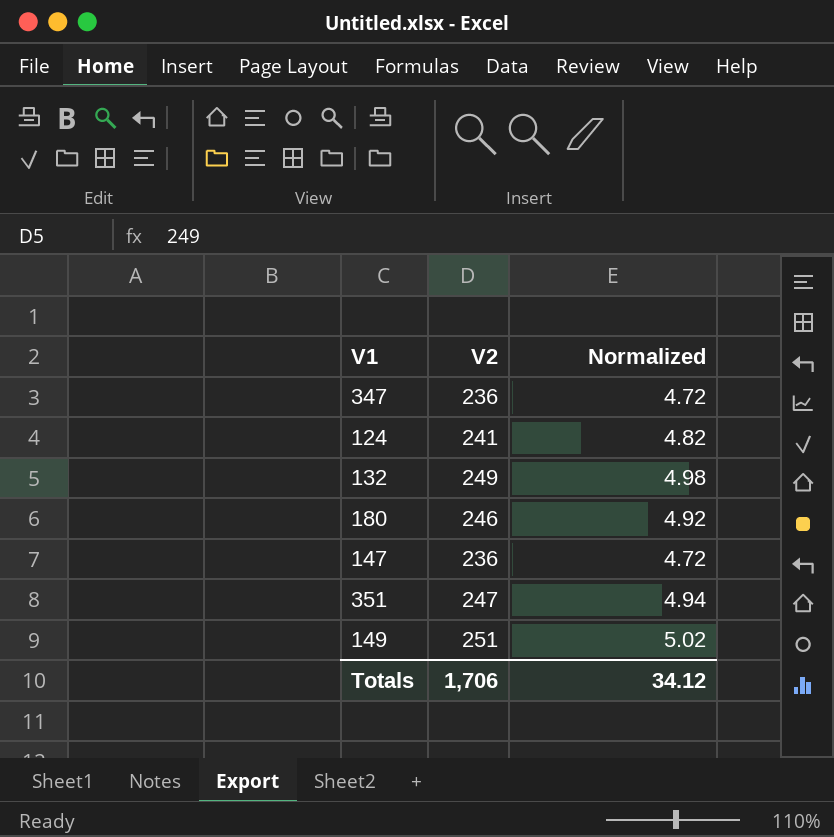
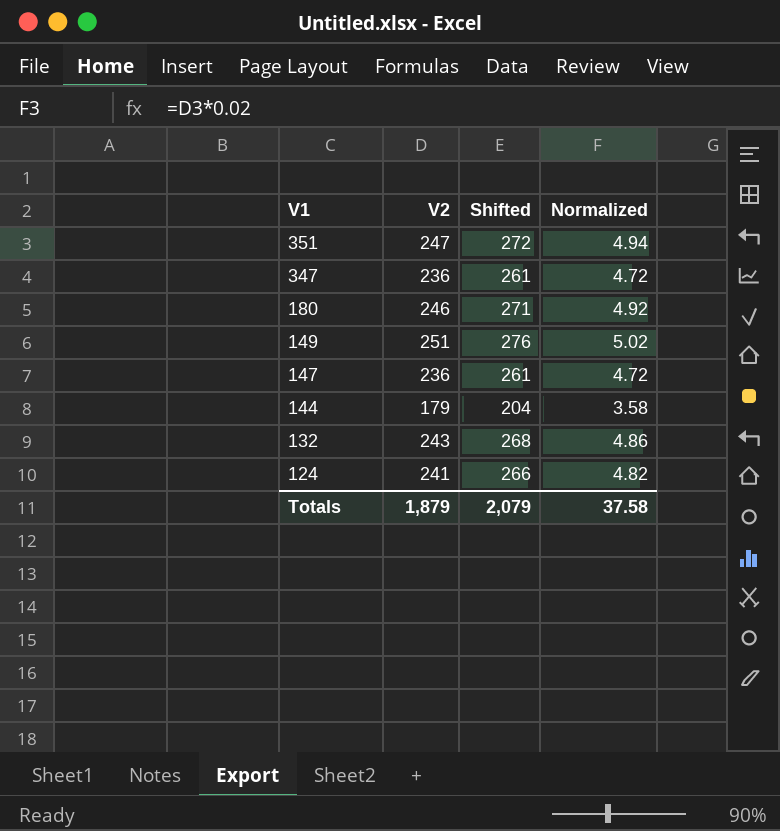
row order: none -> V1 descending
column Shifted | formula: none -> [V2] + 25
row 144: none -> 179 | 204 | 3.58
132 | V2: 249 -> 243
132 | Normalized: 4.98 -> 4.86
Totals | V2: 1,706 -> 1,879
Totals | Normalized: 34.12 -> 37.58

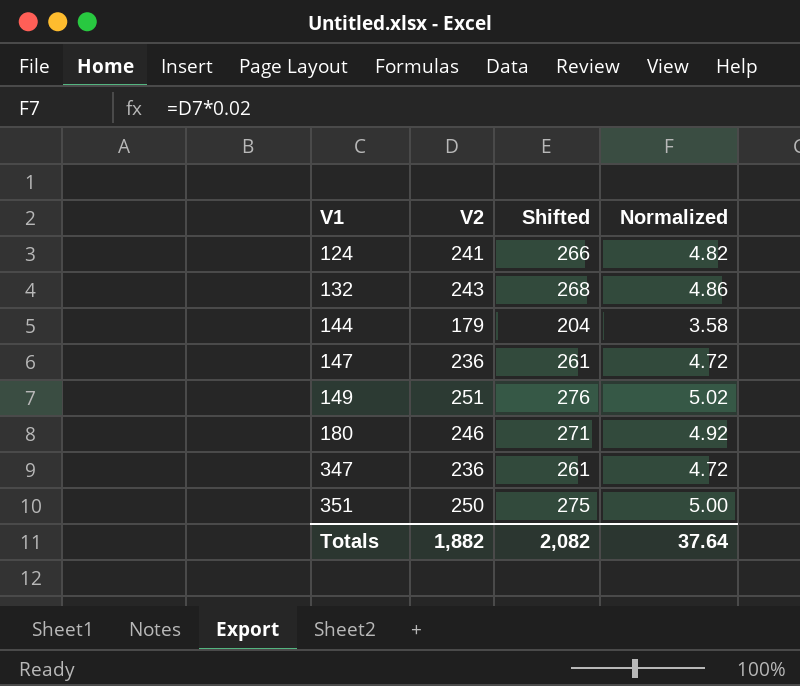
row order: V1 descending -> V1 ascending
351 | V2: 247 -> 250
351 | Shifted: 272 -> 275
351 | Normalized: 4.94 -> 5.00
Totals | V2: 1,879 -> 1,882
Totals | Shifted: 2,079 -> 2,082
Totals | Normalized: 37.58 -> 37.64

